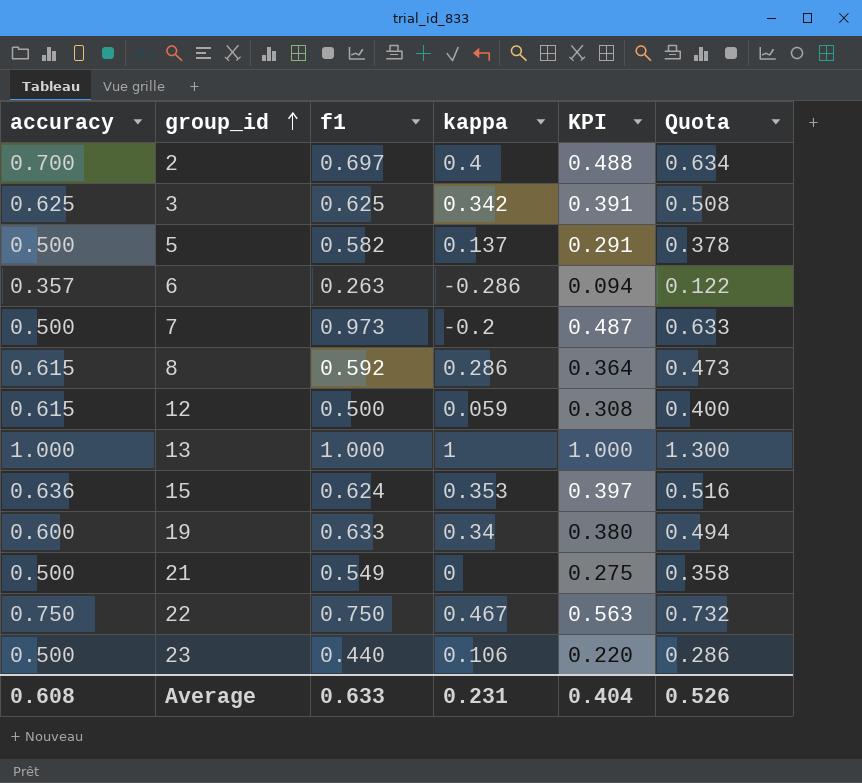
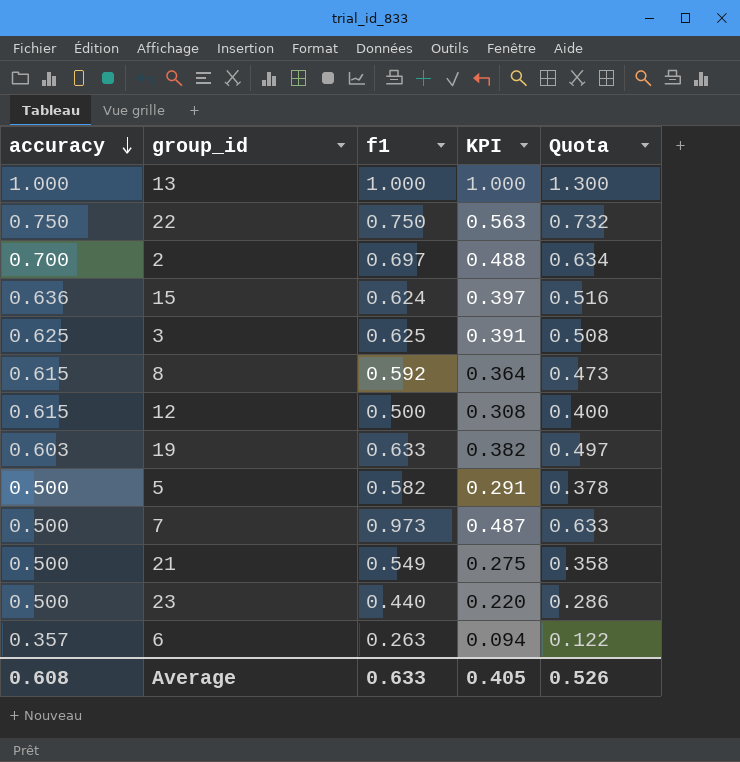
row order: group_id ascending -> accuracy descending
column kappa | position: 4 -> none
19 | accuracy: 0.600 -> 0.603
19 | KPI: 0.380 -> 0.382
19 | Quota: 0.494 -> 0.497
Average | KPI: 0.404 -> 0.405

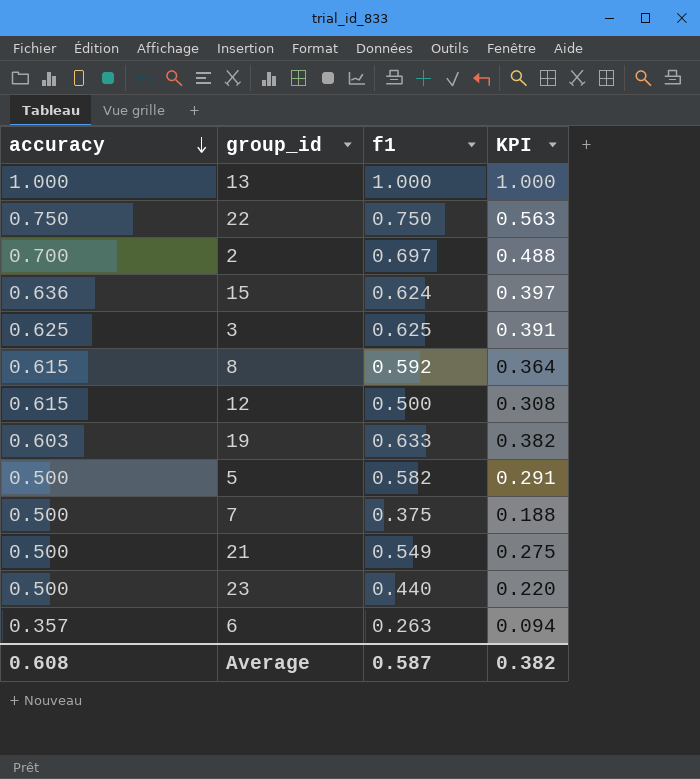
column Quota | formula: [KPI] * 1.3 -> none
7 | f1: 0.973 -> 0.375
7 | KPI: 0.487 -> 0.188
Average | f1: 0.633 -> 0.587
Average | KPI: 0.405 -> 0.382

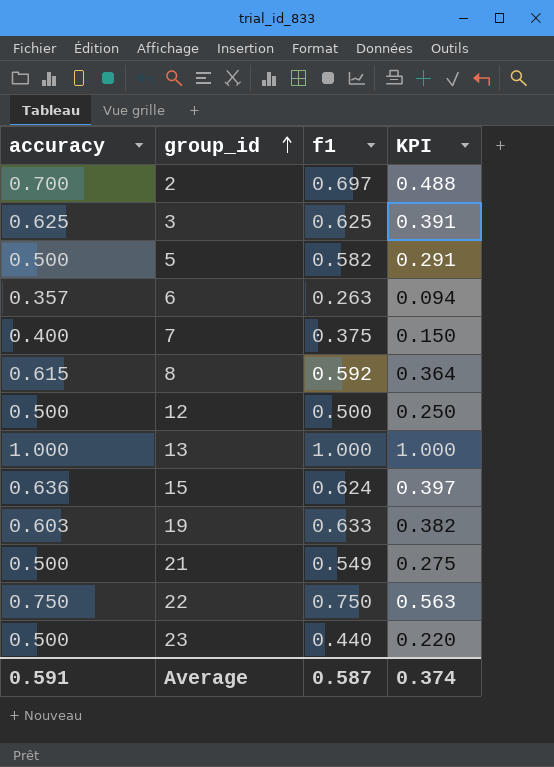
row order: accuracy descending -> group_id ascending
7 | accuracy: 0.500 -> 0.400
7 | KPI: 0.188 -> 0.150
12 | accuracy: 0.615 -> 0.500
12 | KPI: 0.308 -> 0.250
Average | accuracy: 0.608 -> 0.591
Average | KPI: 0.382 -> 0.374

